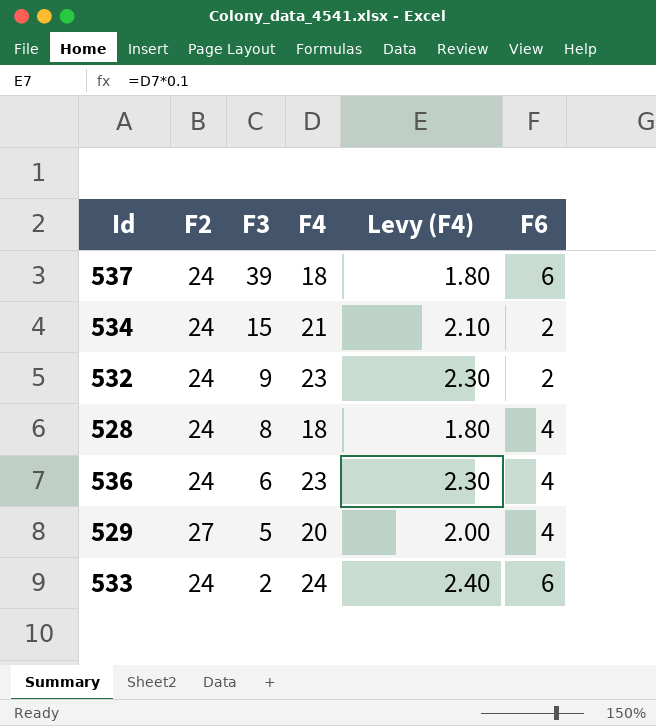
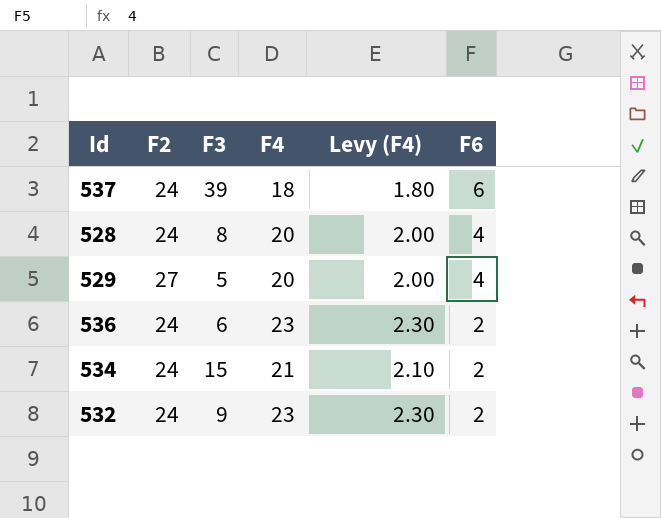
row order: F3 descending -> F6 descending
row 533: 24 | 2 | 24 | 2.40 | 6 -> none
528 | F4: 18 -> 20
528 | Levy (F4): 1.80 -> 2.00
536 | F6: 4 -> 2

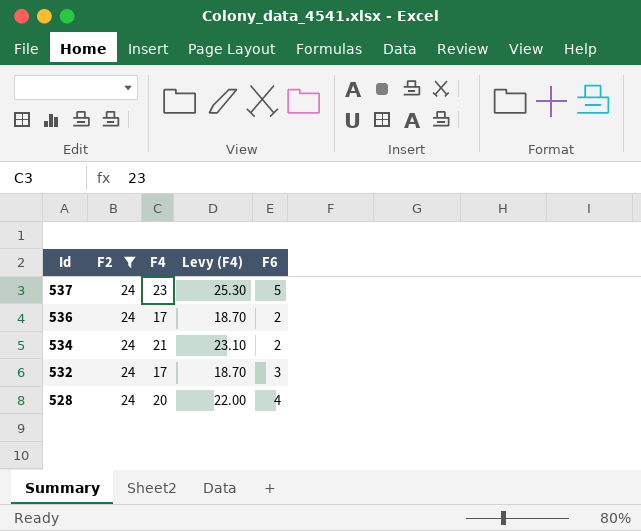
filter: none -> F2 = 24
row order: F6 descending -> Id descending
column F3 | position: 3 -> none
column Levy (F4) | formula: [F4] * 0.1 -> [F4] * 1.1
537 | F4: 18 -> 23
537 | F6: 6 -> 5
536 | F4: 23 -> 17
532 | F4: 23 -> 17
532 | F6: 2 -> 3

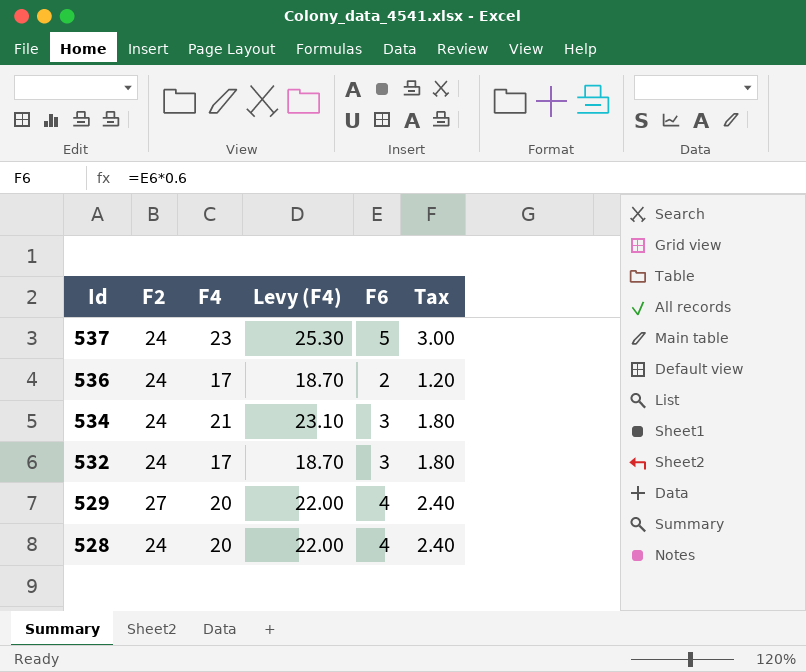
filter: F2 = 24 -> none
column Tax | formula: none -> [F6] * 0.6
534 | F6: 2 -> 3

